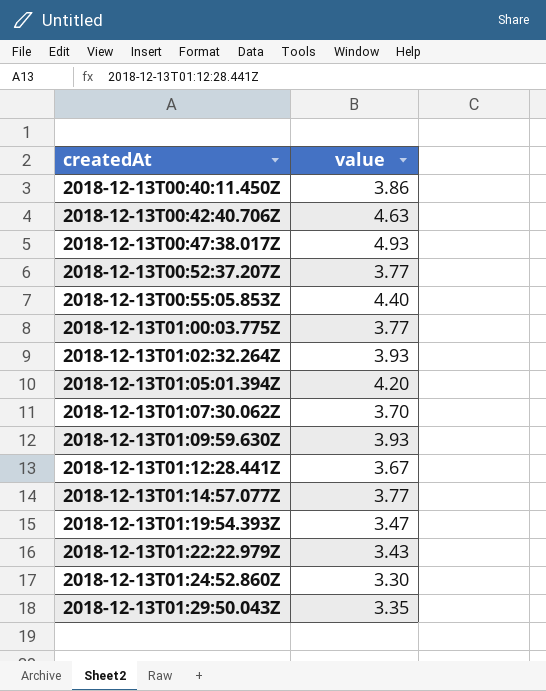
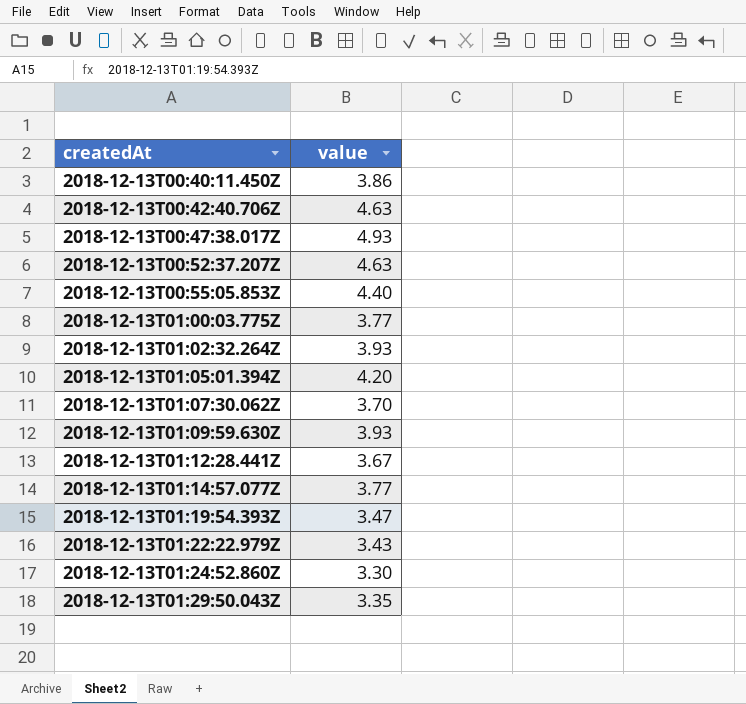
2018-12-13T00:52:37.207Z | value: 3.77 -> 4.63

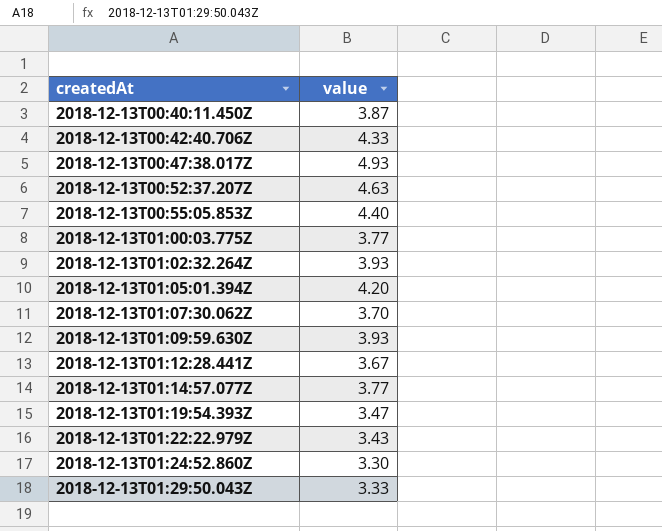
2018-12-13T00:40:11.450Z | value: 3.86 -> 3.87
2018-12-13T00:42:40.706Z | value: 4.63 -> 4.33
2018-12-13T01:29:50.043Z | value: 3.35 -> 3.33

